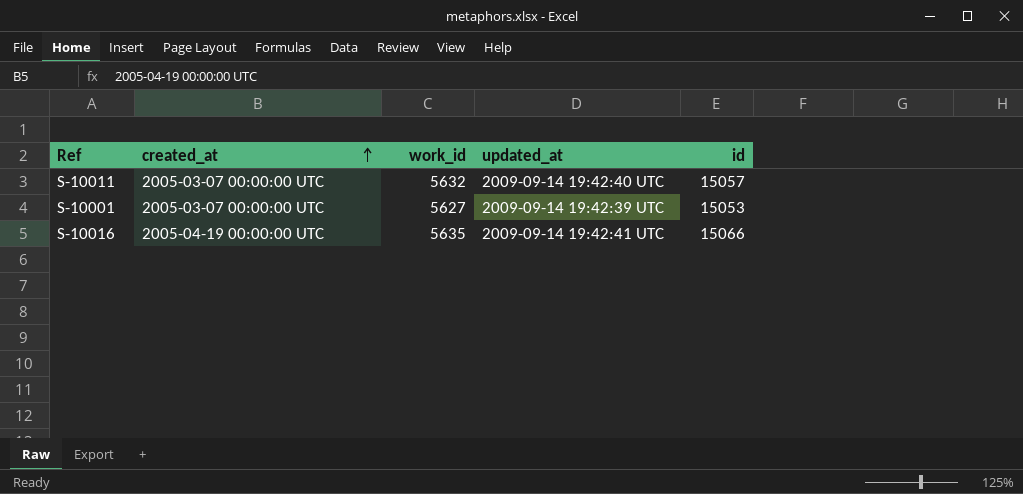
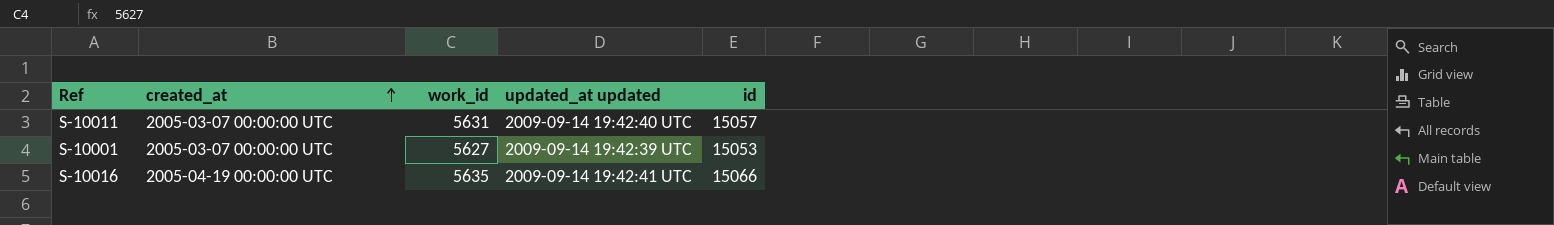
column name: updated_at -> updated_at updated
S-10011 | work_id: 5632 -> 5631

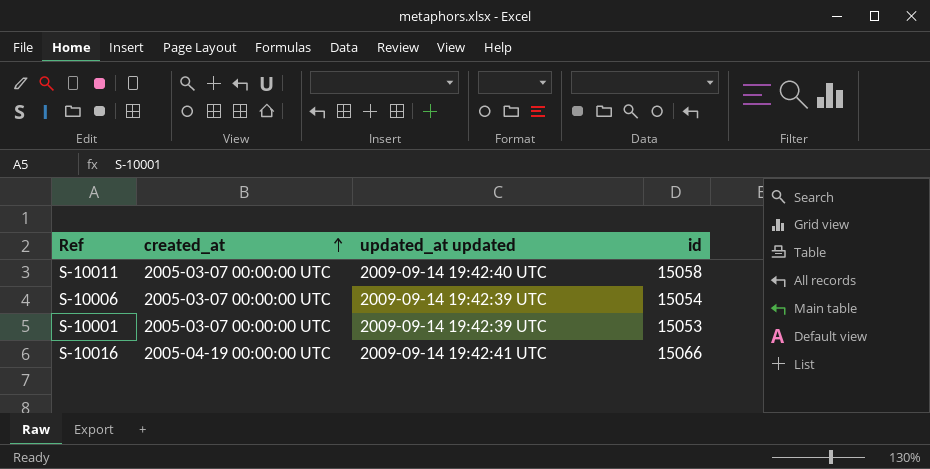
column work_id | position: 3 -> none
S-10011 | id: 15057 -> 15058
row S-10006: none -> 2005-03-07 00:00:00 UTC | 2009-09-14 19:42:39 UTC | 15054

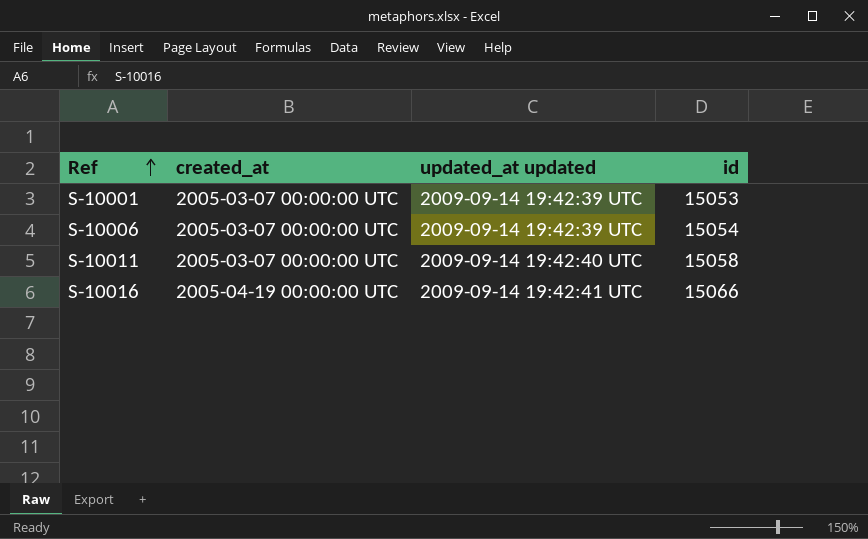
row order: created_at ascending -> Ref ascending

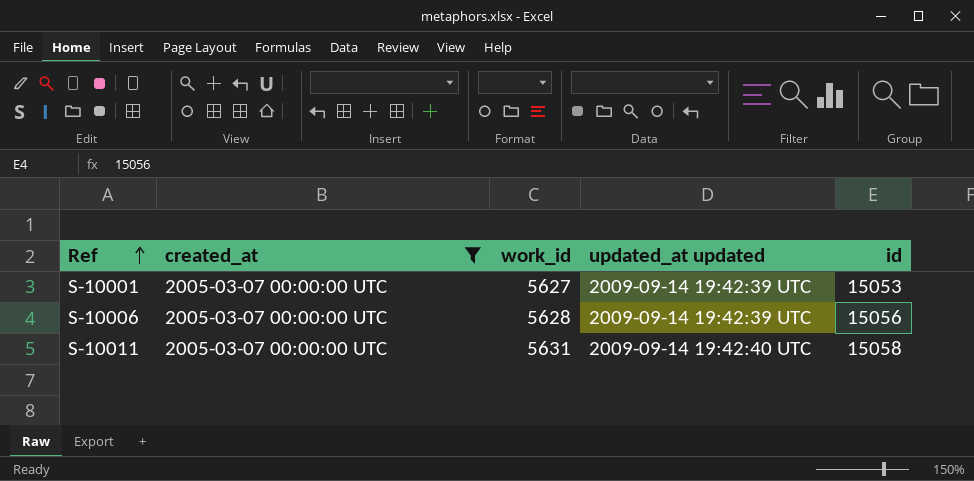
filter: none -> created_at = 2005-03-07 00:00:00 UTC
column work_id | position: none -> 3
S-10006 | id: 15054 -> 15056

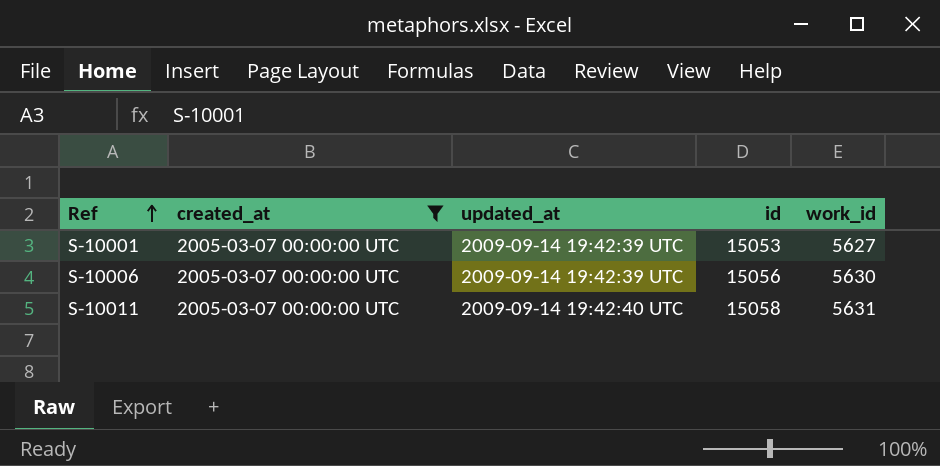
column name: updated_at updated -> updated_at
column work_id | position: 3 -> 5
S-10006 | work_id: 5628 -> 5630

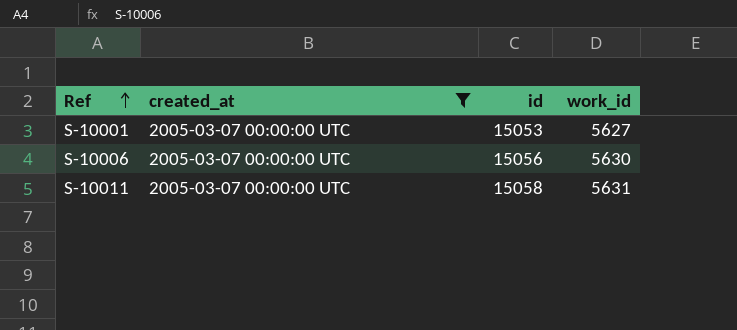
column updated_at | position: 3 -> none

